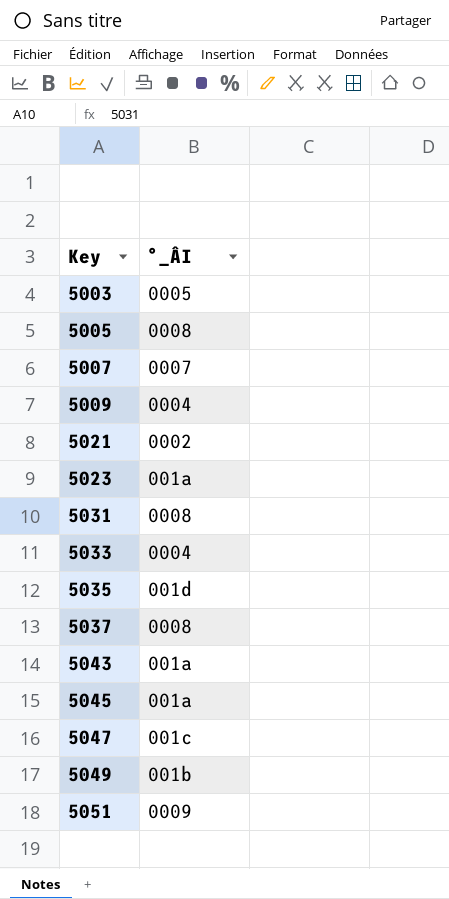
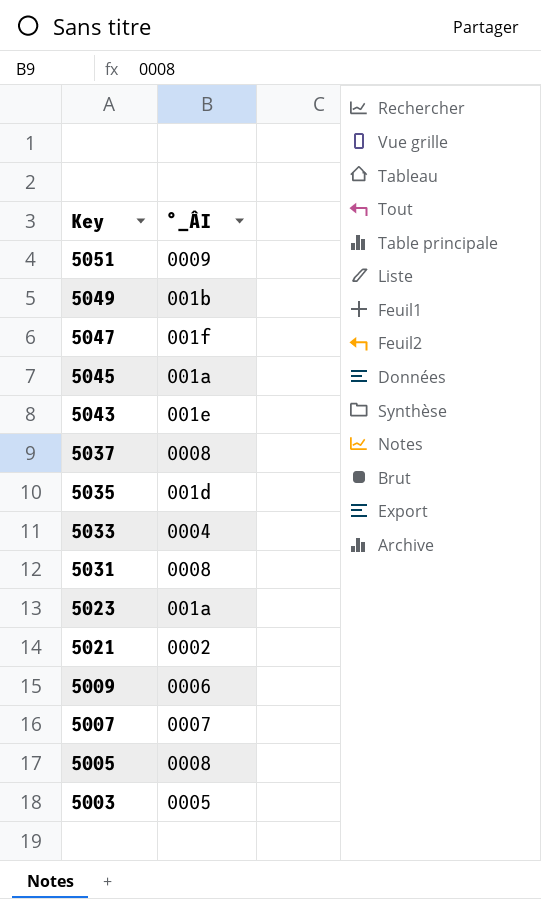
row order: Key ascending -> Key descending
5047 | °_ÂI: 001c -> 001f
5043 | °_ÂI: 001a -> 001e
5009 | °_ÂI: 0004 -> 0006

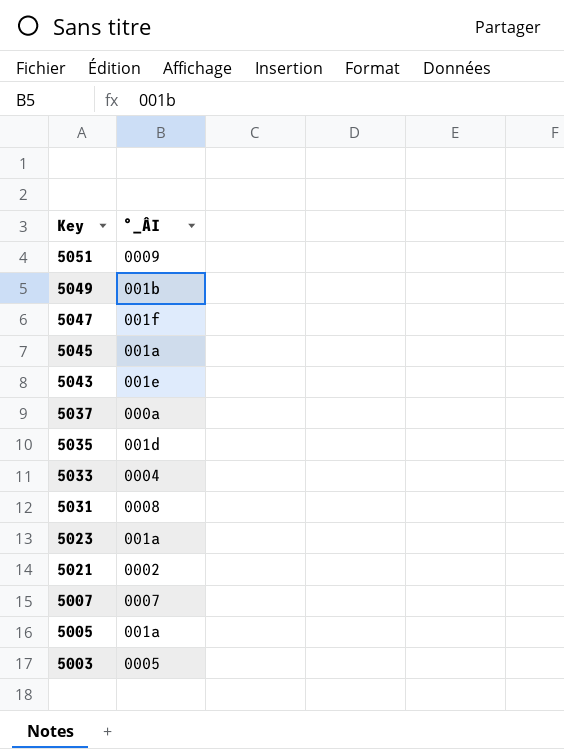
row 5009: 0006 -> none
5037 | °_ÂI: 0008 -> 000a
5005 | °_ÂI: 0008 -> 001a

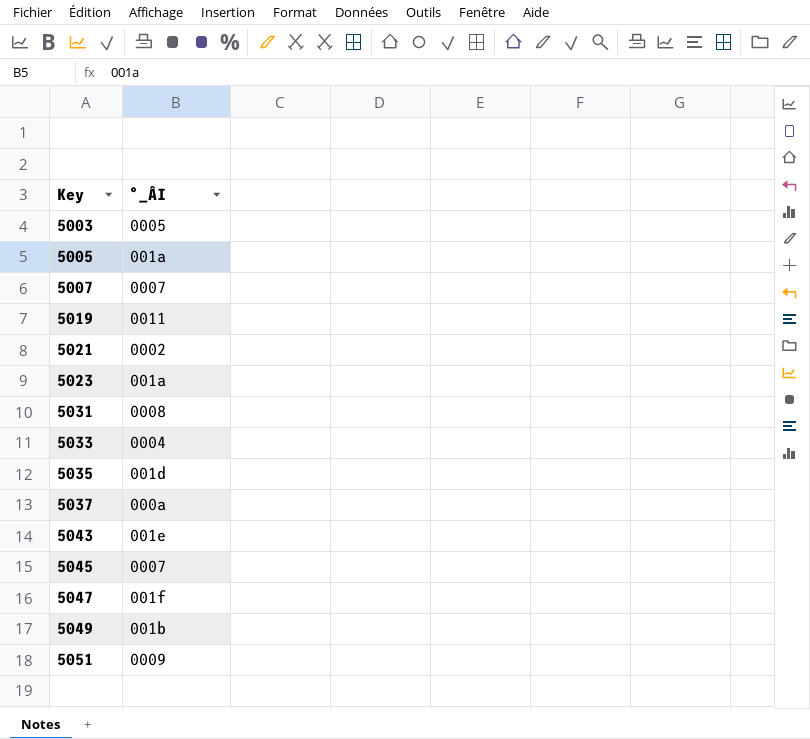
row order: Key descending -> Key ascending
row 5019: none -> 0011
5045 | °_ÂI: 001a -> 0007

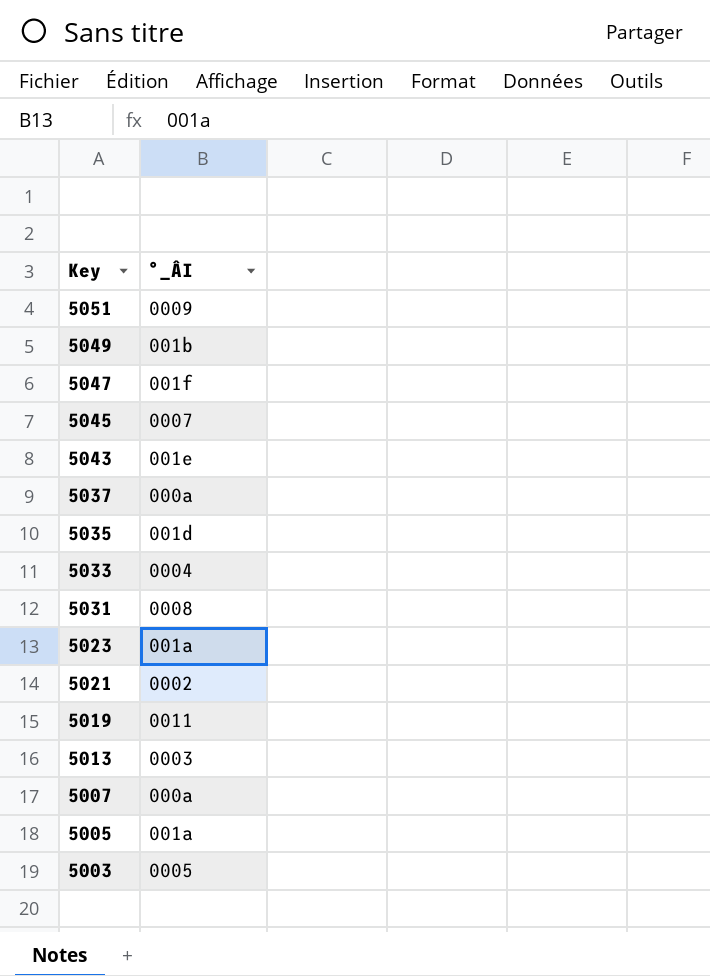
row order: Key ascending -> Key descending
row 5013: none -> 0003
5007 | °_ÂI: 0007 -> 000a

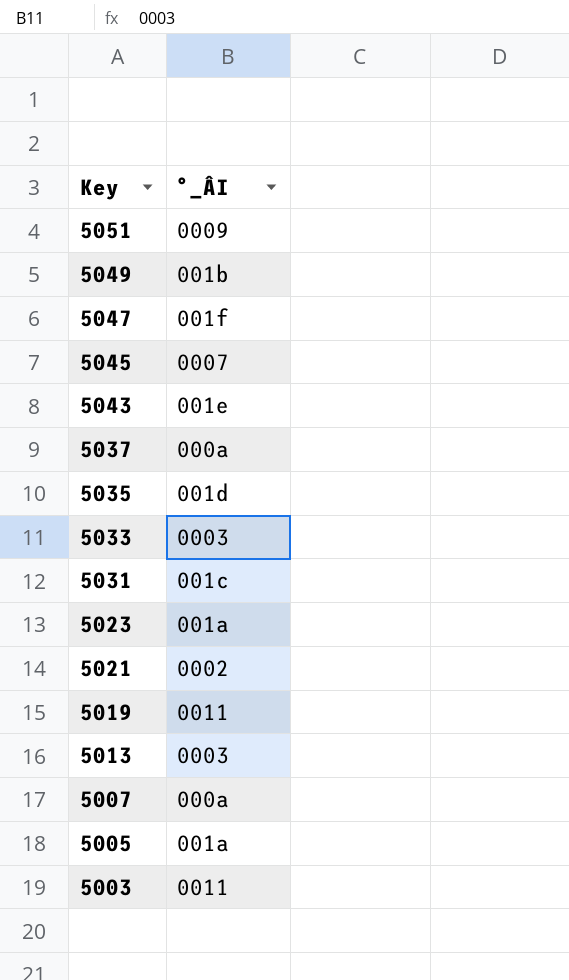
5033 | °_ÂI: 0004 -> 0003
5031 | °_ÂI: 0008 -> 001c
5003 | °_ÂI: 0005 -> 0011

